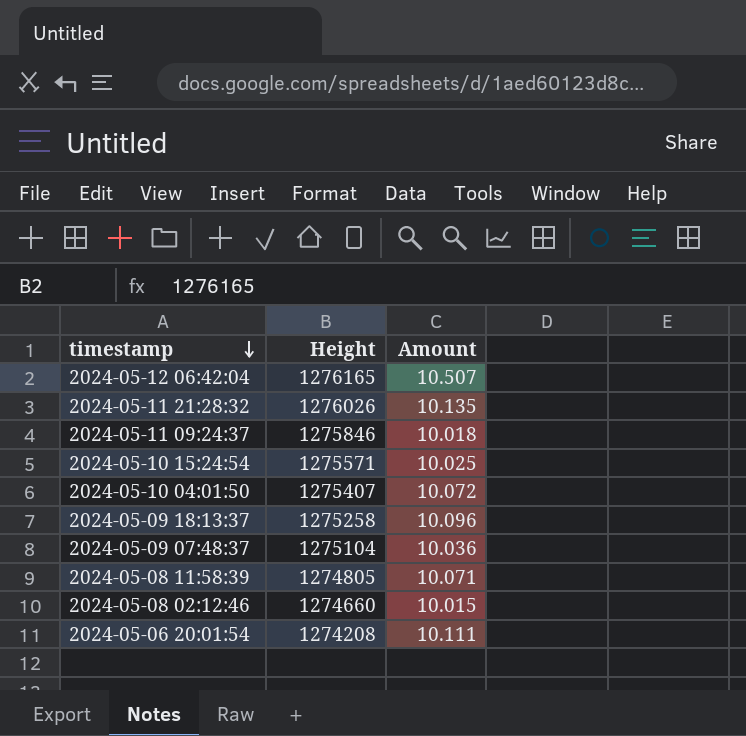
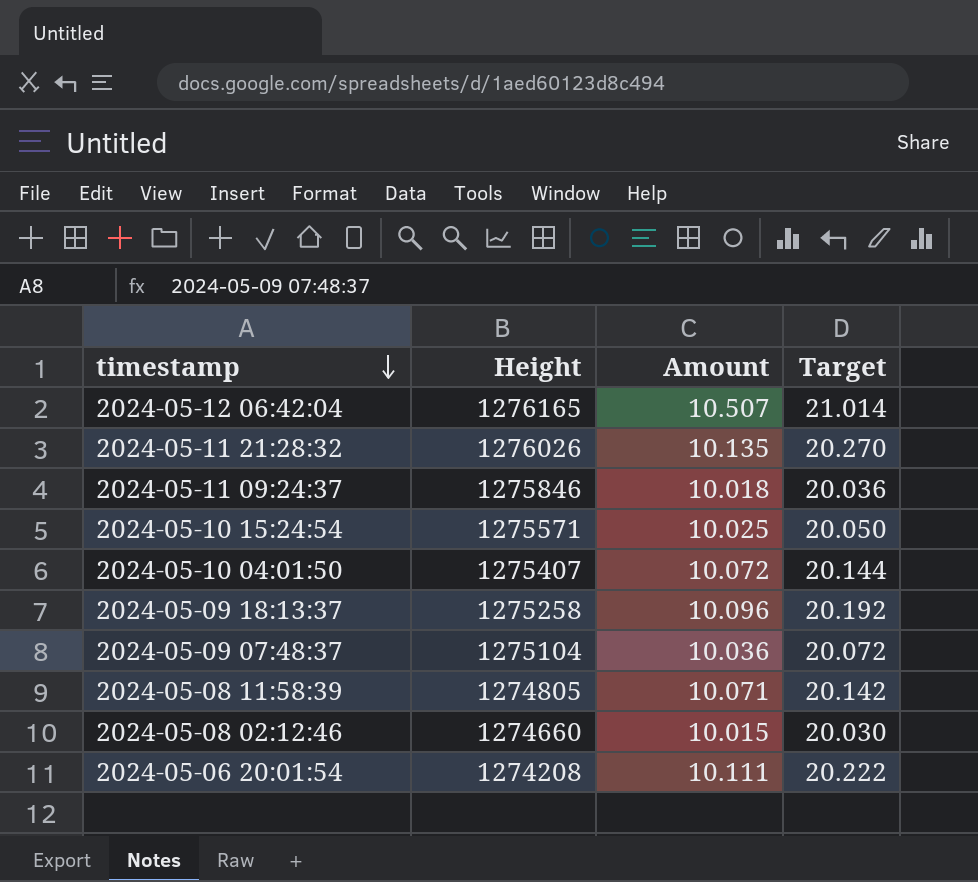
column Target | formula: none -> [Amount] * 2

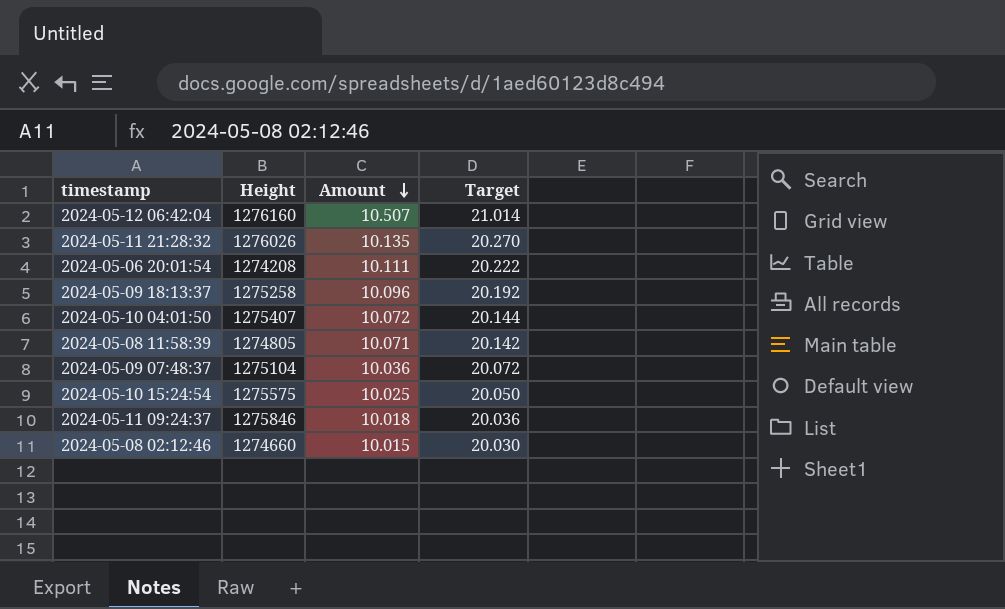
row order: timestamp descending -> Amount descending
2024-05-12 06:42:04 | Height: 1276165 -> 1276160
2024-05-10 15:24:54 | Height: 1275571 -> 1275575

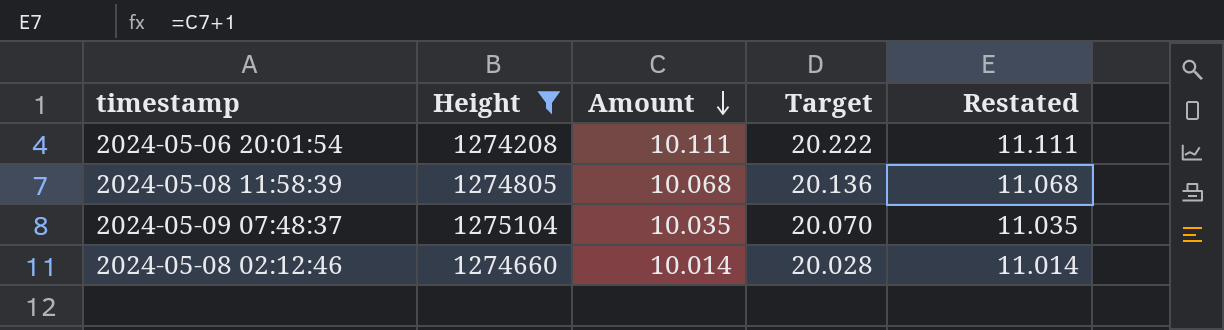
filter: none -> Height <= 1275104
column Restated | formula: none -> [Amount] + 1
2024-05-08 11:58:39 | Amount: 10.071 -> 10.068
2024-05-08 11:58:39 | Target: 20.142 -> 20.136
2024-05-09 07:48:37 | Amount: 10.036 -> 10.035
2024-05-09 07:48:37 | Target: 20.072 -> 20.070
2024-05-08 02:12:46 | Amount: 10.015 -> 10.014
2024-05-08 02:12:46 | Target: 20.030 -> 20.028

